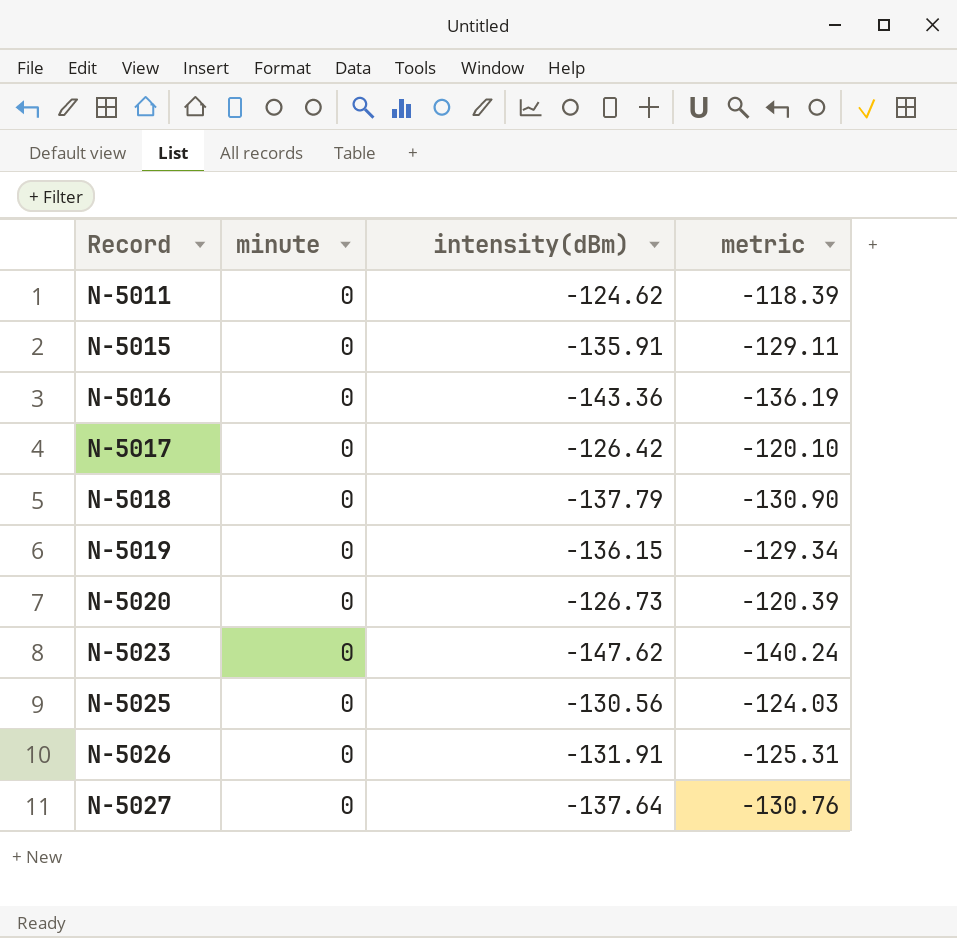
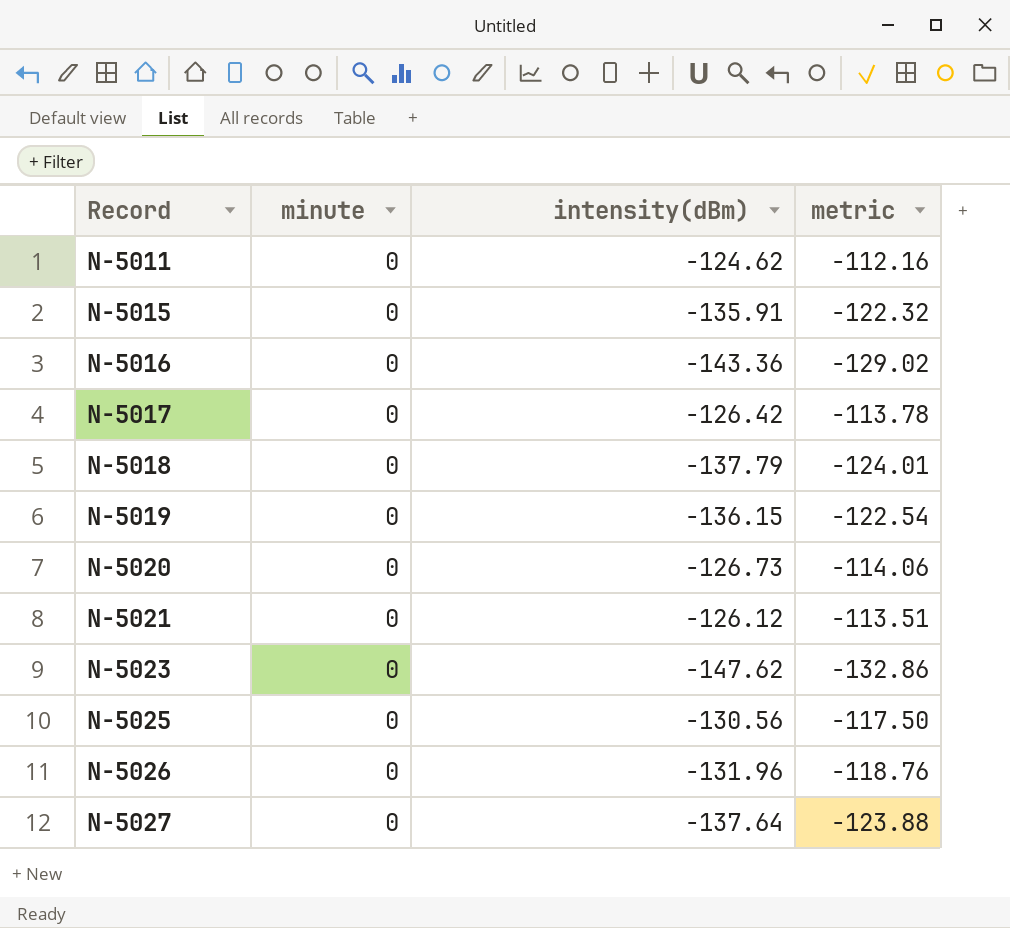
column metric | formula: [intensity(dBm)] * 0.95 -> [intensity(dBm)] * 0.9
row N-5021: none -> 0 | -126.12 | -113.51
N-5026 | intensity(dBm): -131.91 -> -131.96

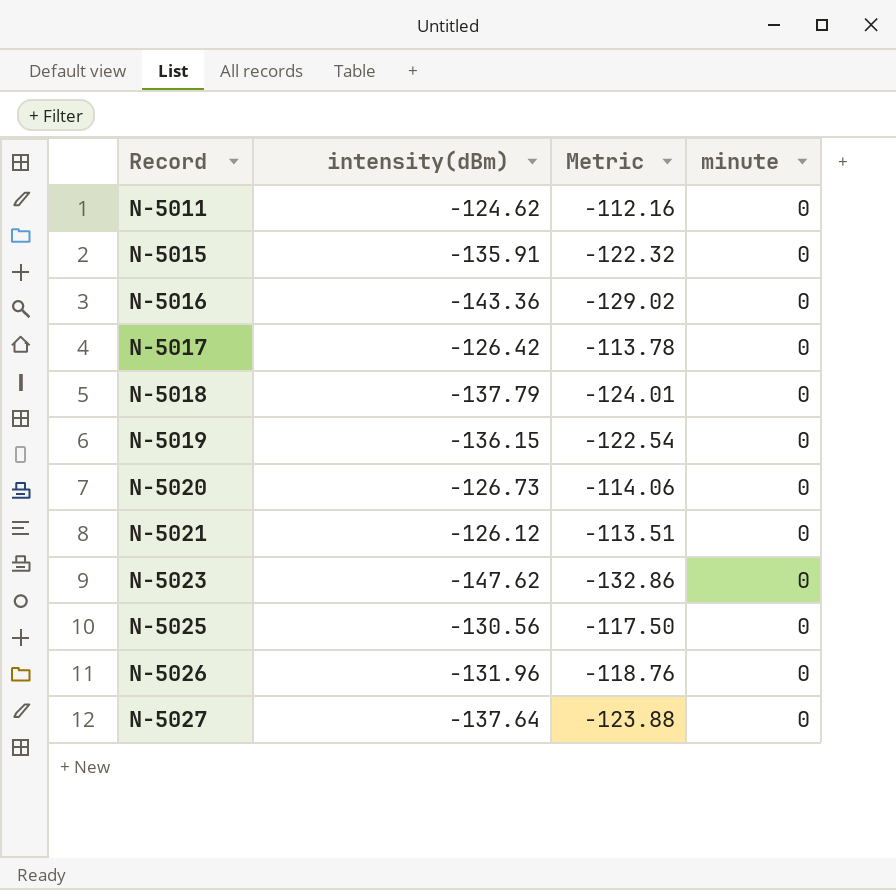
column name: metric -> Metric
column minute | position: 2 -> 4

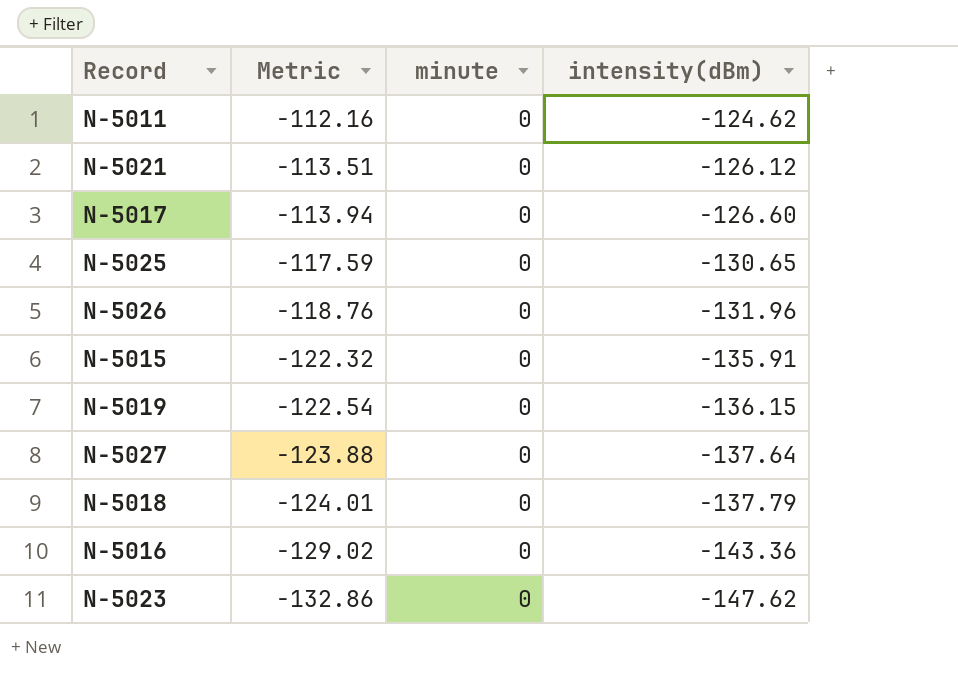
row order: Record ascending -> Metric descending
column intensity(dBm) | position: 2 -> 4
row N-5020: -126.73 | -114.06 | 0 -> none
N-5017 | Metric: -113.78 -> -113.94
N-5017 | intensity(dBm): -126.42 -> -126.60
N-5025 | Metric: -117.50 -> -117.59
N-5025 | intensity(dBm): -130.56 -> -130.65

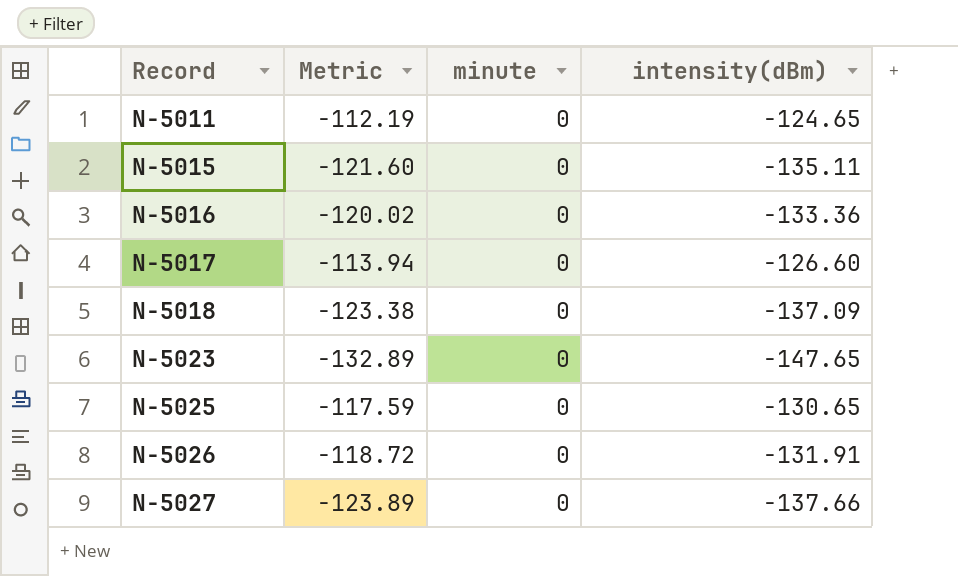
row order: Metric descending -> Record ascending
row N-5021: -113.51 | 0 | -126.12 -> none
row N-5019: -122.54 | 0 | -136.15 -> none
N-5011 | Metric: -112.16 -> -112.19
N-5011 | intensity(dBm): -124.62 -> -124.65
N-5015 | Metric: -122.32 -> -121.60
N-5015 | intensity(dBm): -135.91 -> -135.11
N-5016 | Metric: -129.02 -> -120.02
N-5016 | intensity(dBm): -143.36 -> -133.36
N-5018 | Metric: -124.01 -> -123.38
N-5018 | intensity(dBm): -137.79 -> -137.09
N-5023 | Metric: -132.86 -> -132.89
N-5023 | intensity(dBm): -147.62 -> -147.65
N-5026 | Metric: -118.76 -> -118.72
N-5026 | intensity(dBm): -131.96 -> -131.91
N-5027 | Metric: -123.88 -> -123.89
N-5027 | intensity(dBm): -137.64 -> -137.66

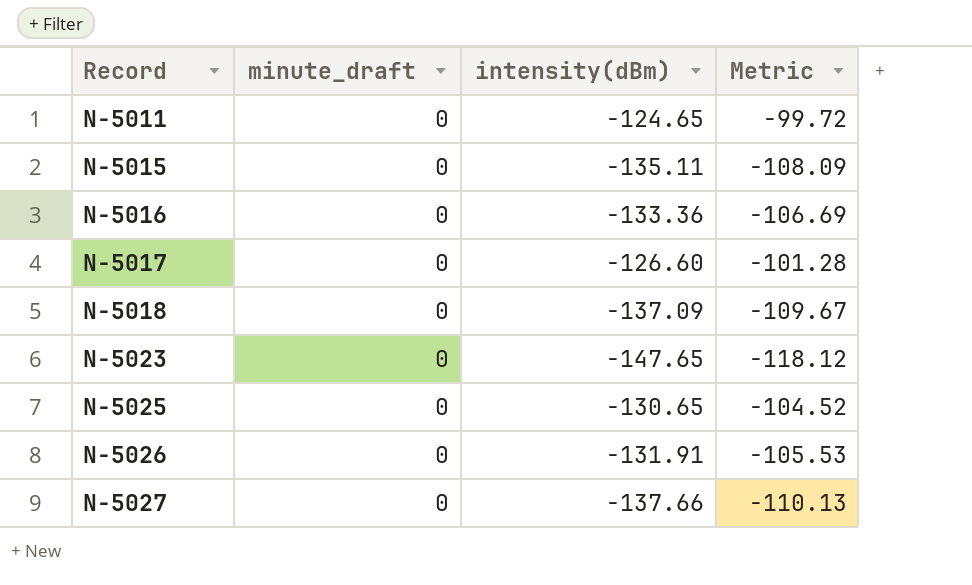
column name: minute -> minute_draft
column Metric | formula: [intensity(dBm)] * 0.9 -> [intensity(dBm)] * 0.8
column Metric | position: 2 -> 4

